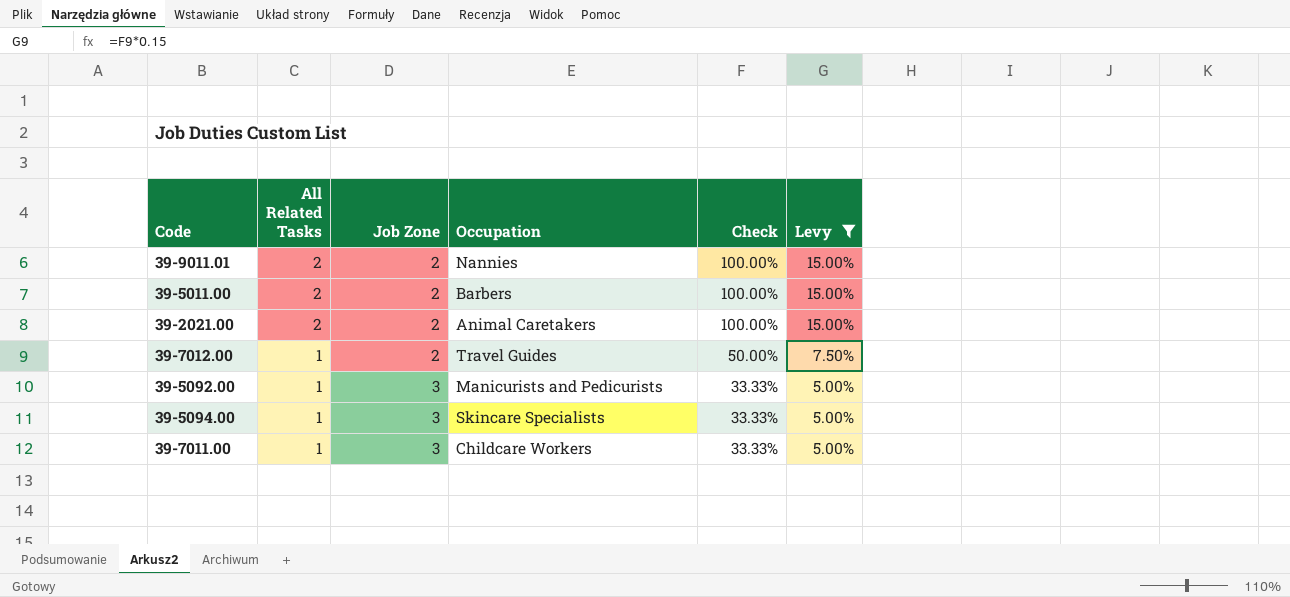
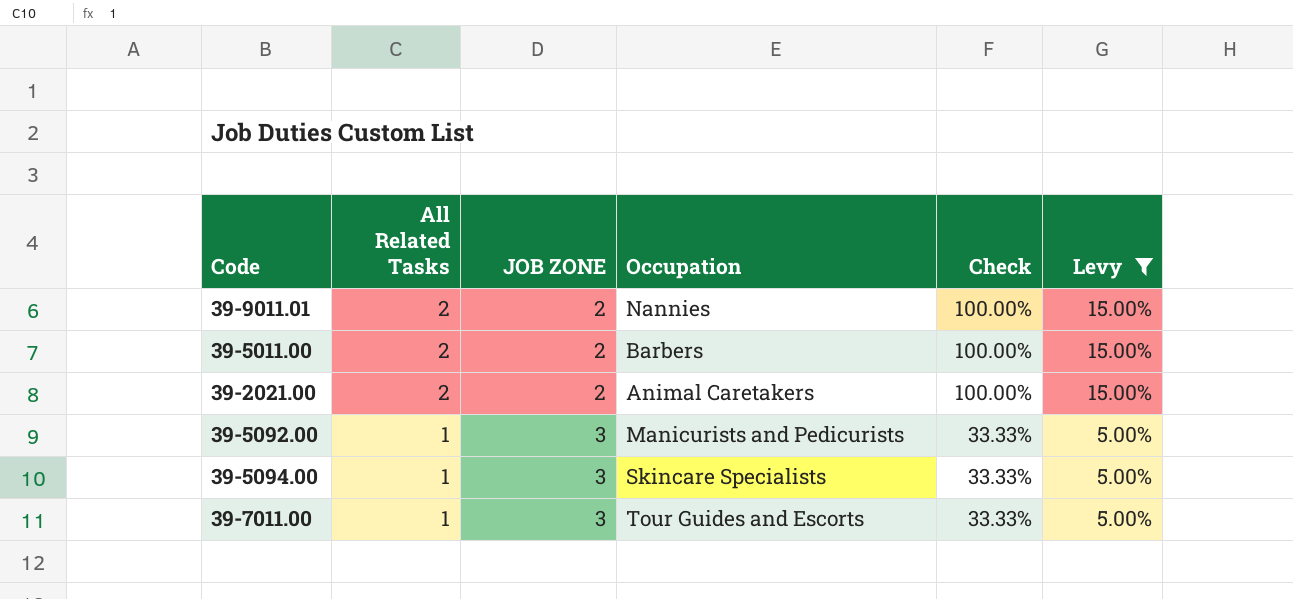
column name: Job Zone -> JOB ZONE
row 39-7012.00: 1 | 2 | Travel Guides | 50.00% | 7.50% -> none
39-7011.00 | Occupation: Childcare Workers -> Tour Guides and Escorts

